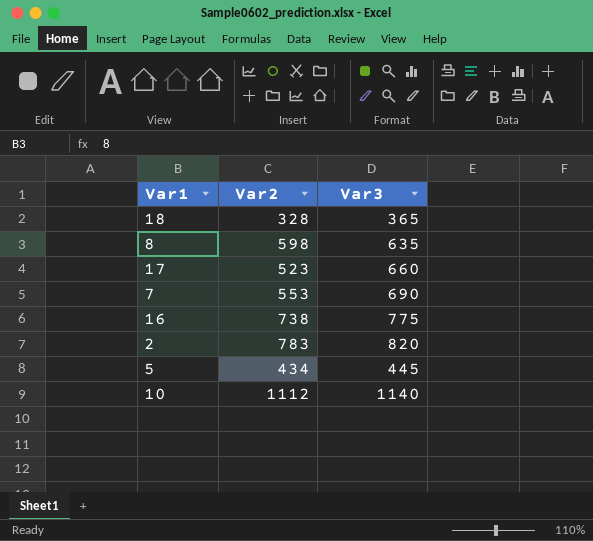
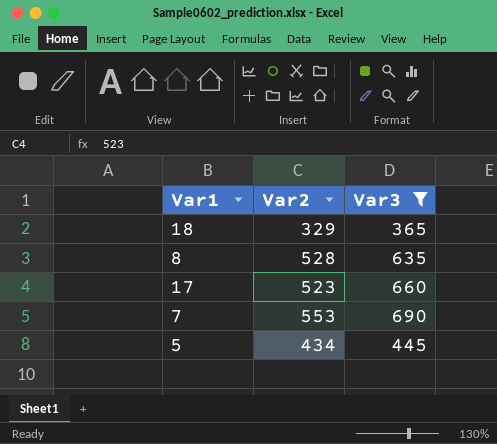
filter: none -> Var3 <= 690
18 | Var2: 328 -> 329
8 | Var2: 598 -> 528

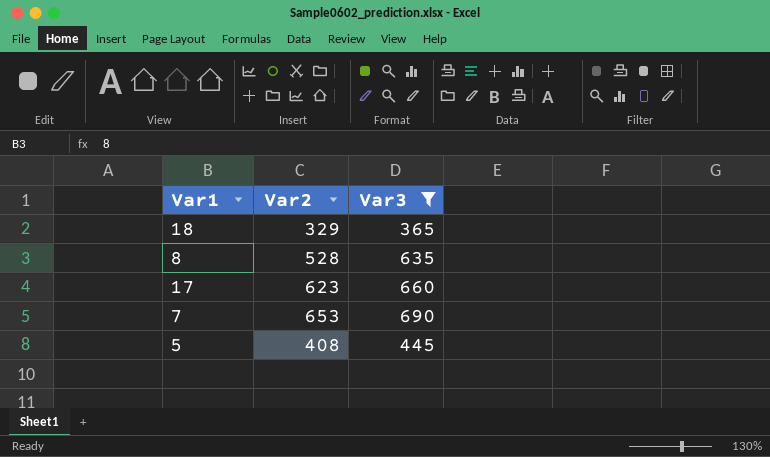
17 | Var2: 523 -> 623
7 | Var2: 553 -> 653
5 | Var2: 434 -> 408

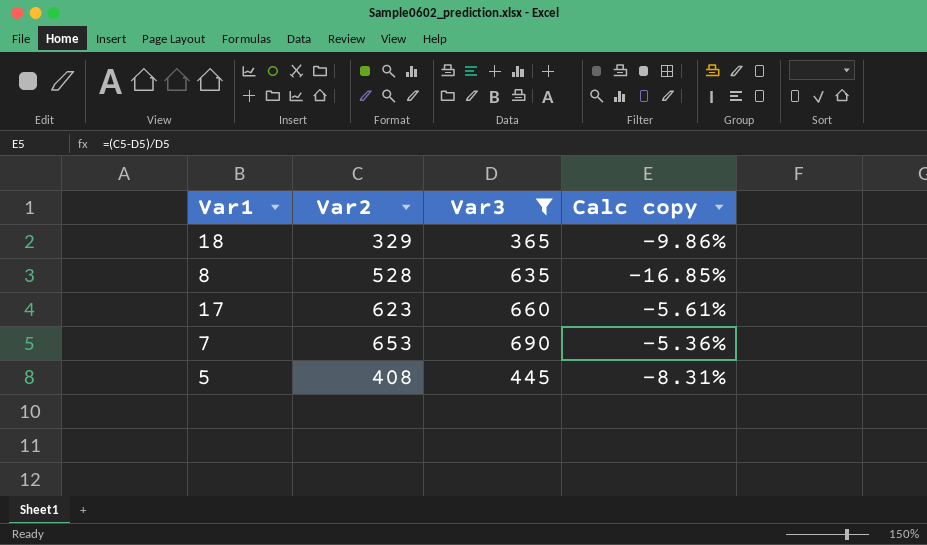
column Calc copy | formula: none -> ([Var2] - [Var3]) / [Var3]

